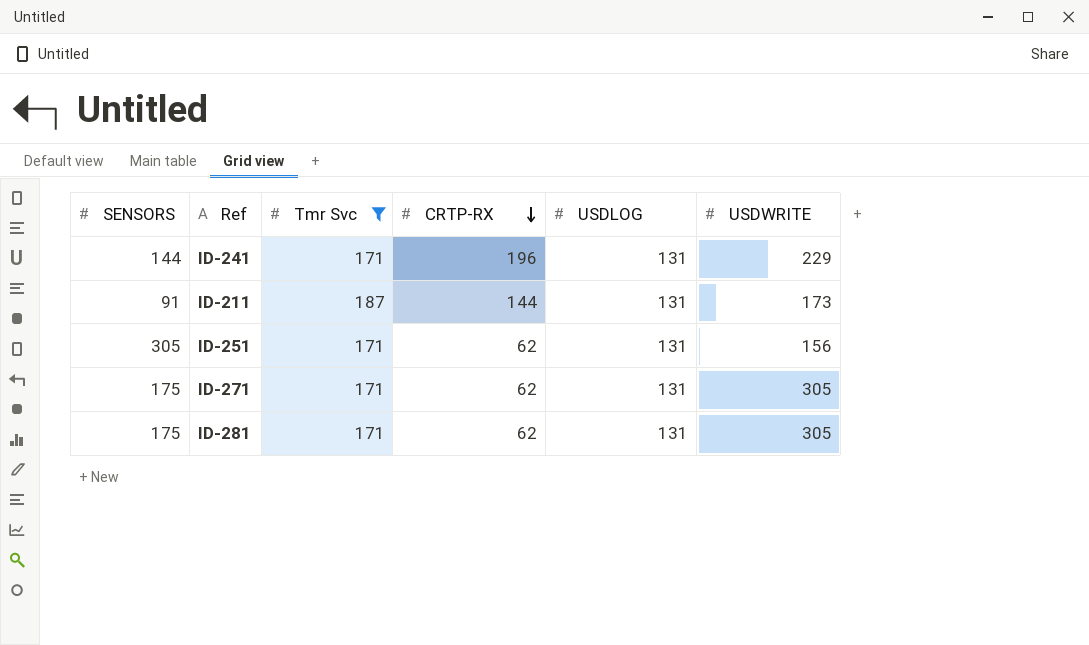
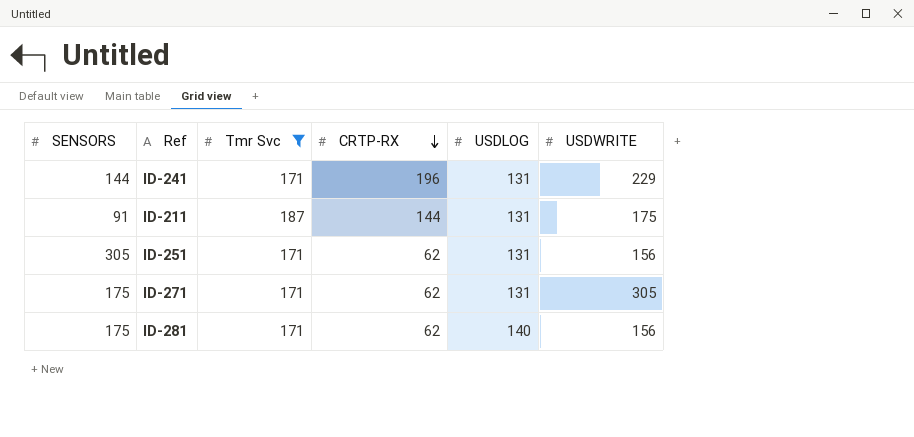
ID-211 | USDWRITE: 173 -> 175
ID-281 | USDLOG: 131 -> 140
ID-281 | USDWRITE: 305 -> 156

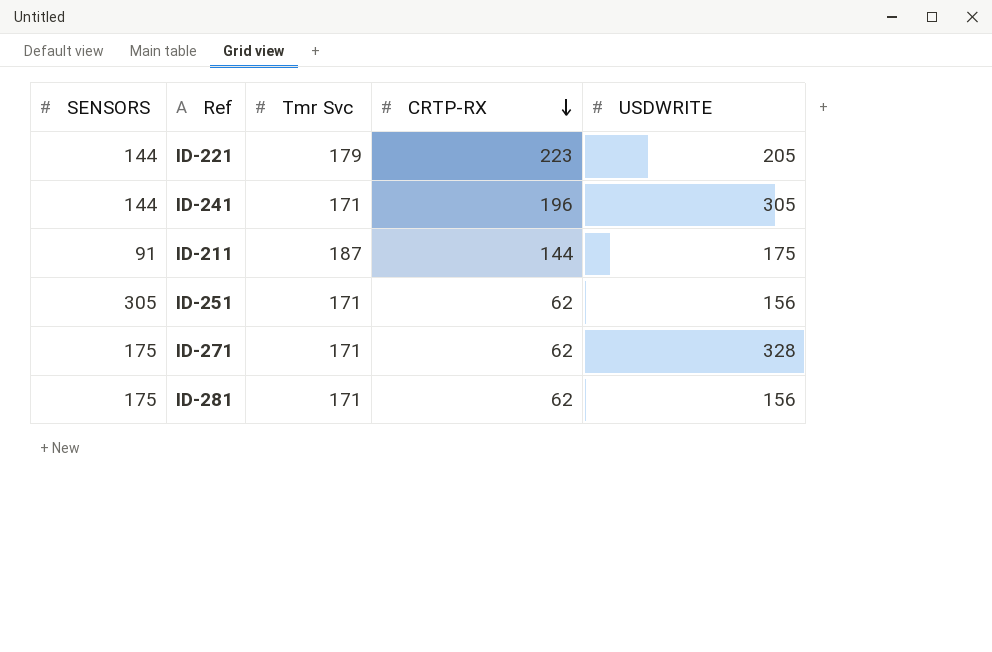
filter: Tmr Svc != 179 -> none
column USDLOG | position: 5 -> none
ID-241 | USDWRITE: 229 -> 305
ID-271 | USDWRITE: 305 -> 328

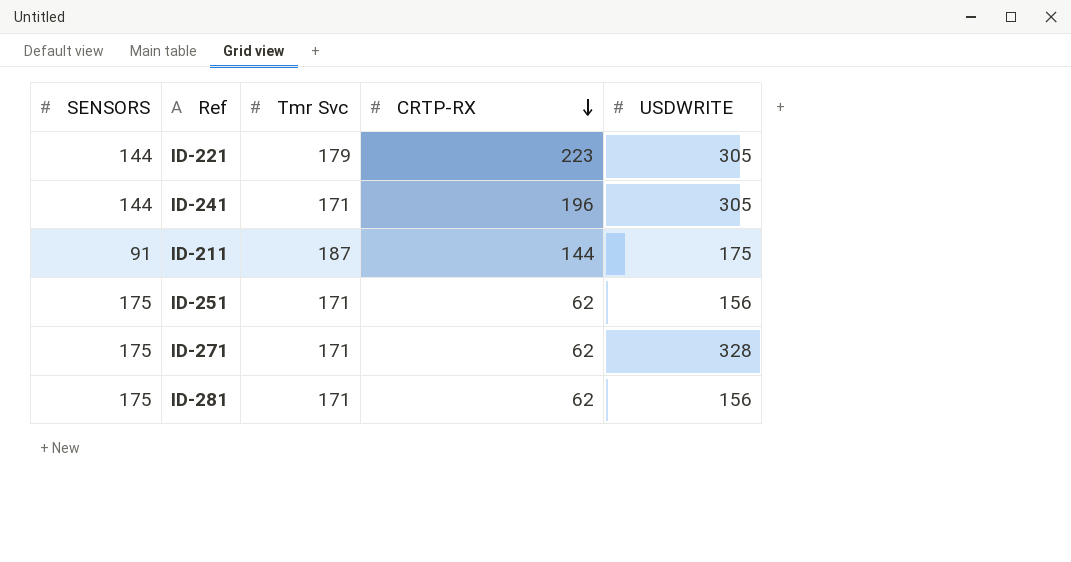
ID-221 | USDWRITE: 205 -> 305
ID-251 | SENSORS: 305 -> 175

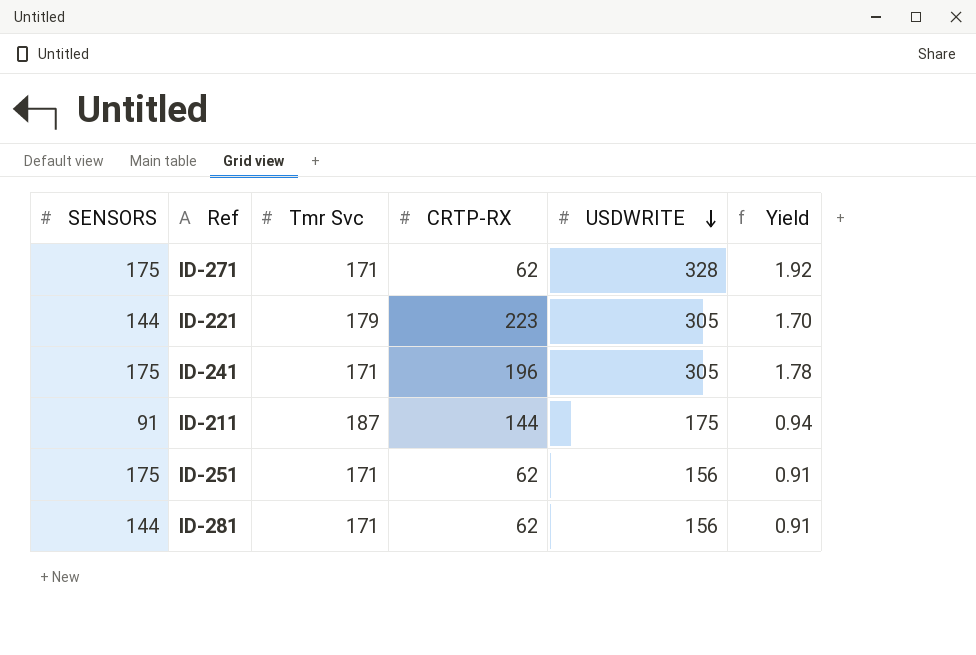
row order: CRTP-RX descending -> USDWRITE descending
column Yield | formula: none -> [USDWRITE] / [Tmr Svc]
ID-241 | SENSORS: 144 -> 175
ID-281 | SENSORS: 175 -> 144

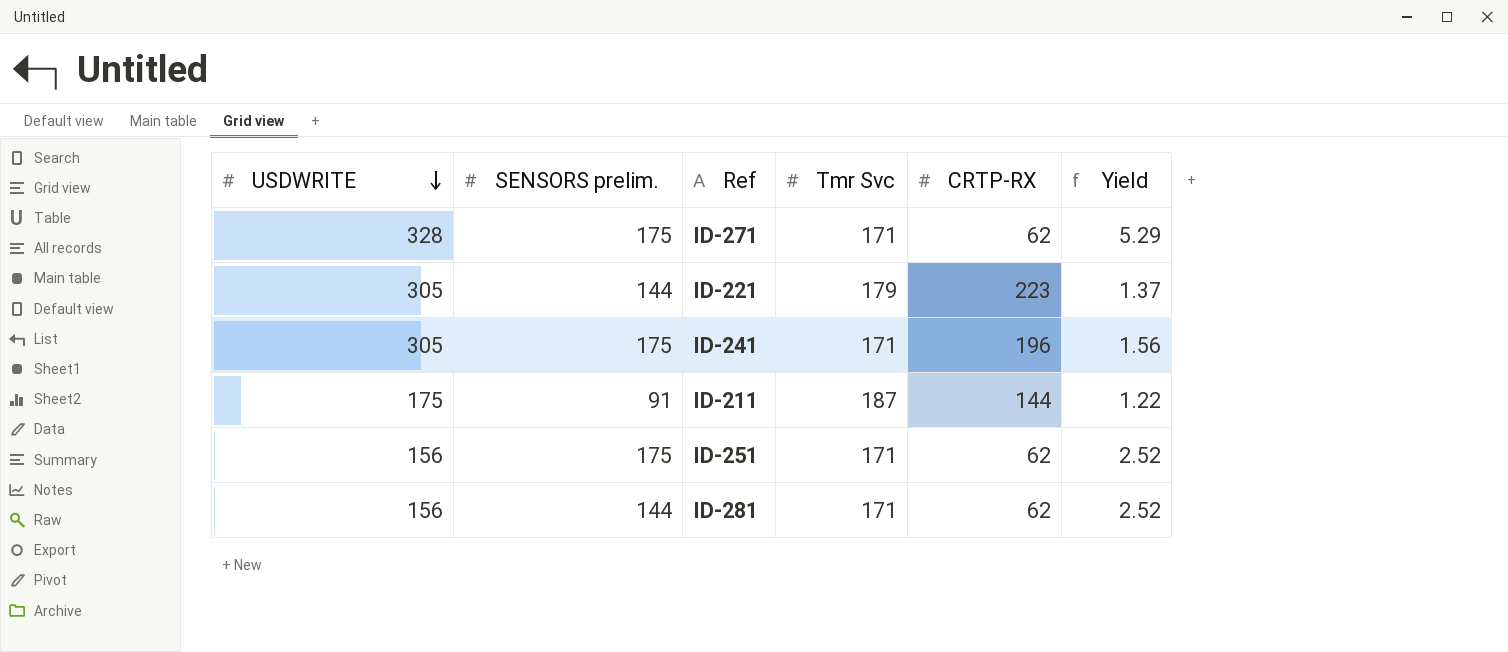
column USDWRITE | position: 5 -> 1
column name: SENSORS -> SENSORS prelim.
column Yield | formula: [USDWRITE] / [Tmr Svc] -> [USDWRITE] / [CRTP-RX]

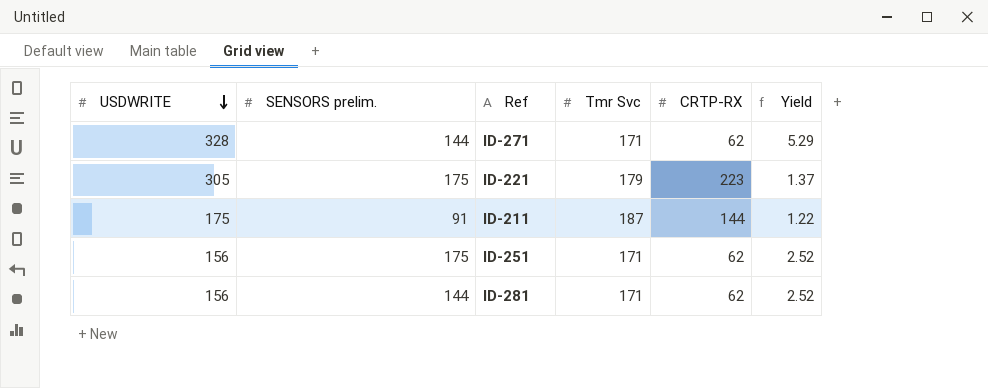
row ID-241: 305 | 175 | 171 | 196 | 1.56 -> none
ID-271 | SENSORS prelim.: 175 -> 144
ID-221 | SENSORS prelim.: 144 -> 175

